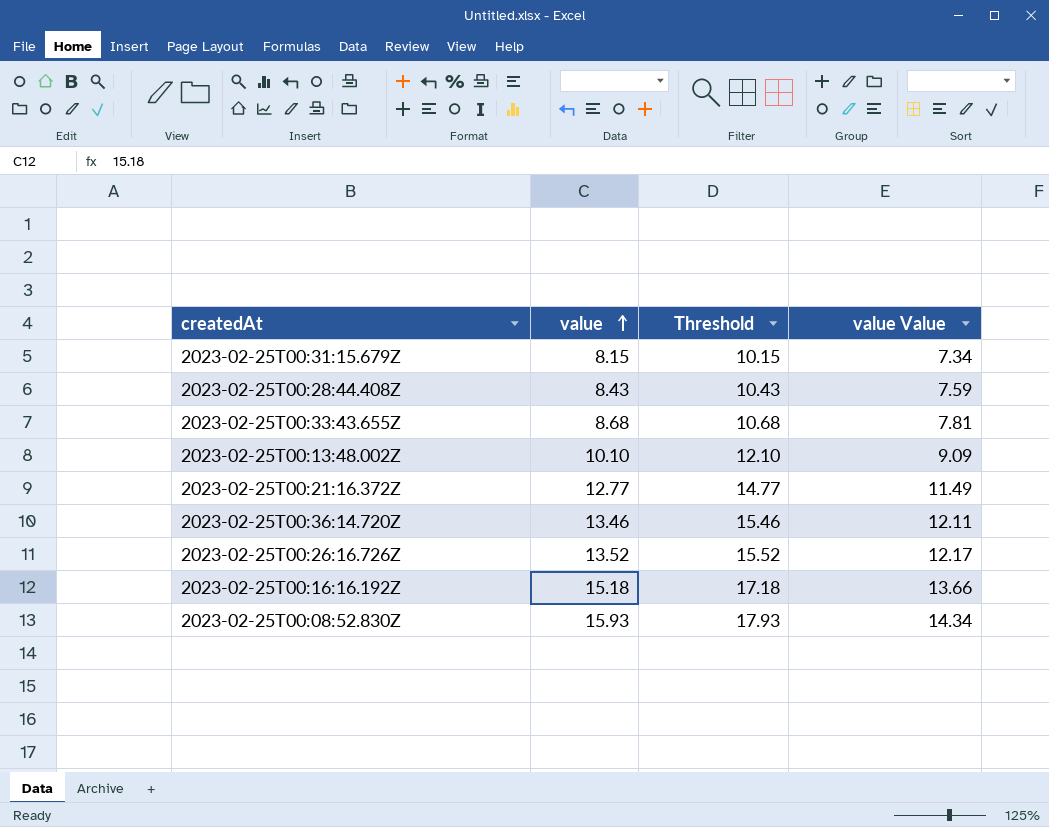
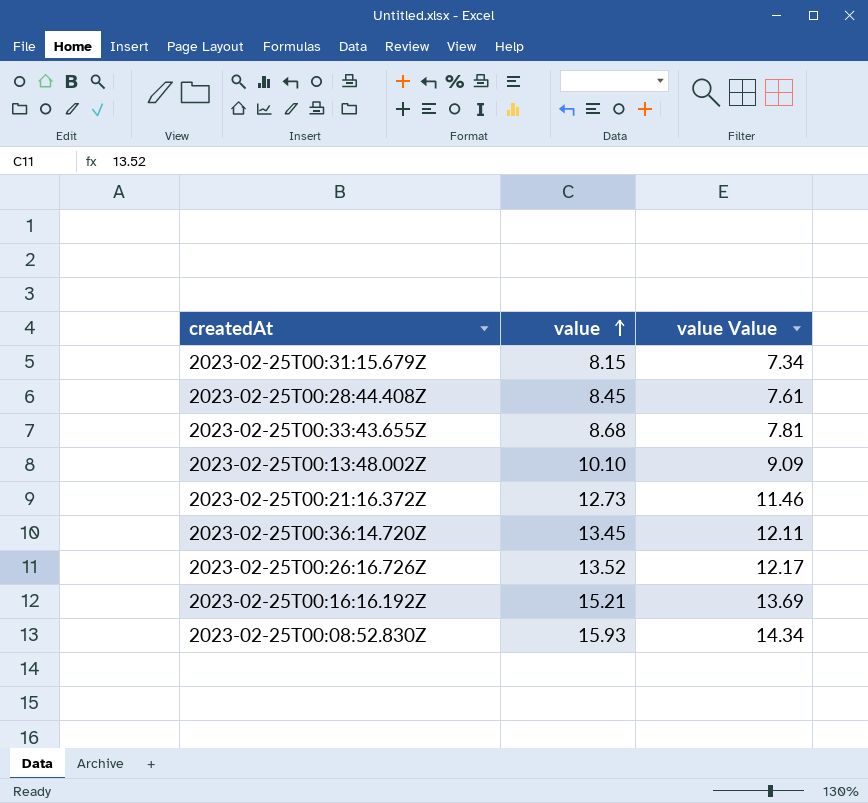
column Threshold | formula: [value] + 2 -> none
2023-02-25T00:28:44.408Z | value: 8.43 -> 8.45
2023-02-25T00:28:44.408Z | value Value: 7.59 -> 7.61
2023-02-25T00:21:16.372Z | value: 12.77 -> 12.73
2023-02-25T00:21:16.372Z | value Value: 11.49 -> 11.46
2023-02-25T00:36:14.720Z | value: 13.46 -> 13.45
2023-02-25T00:16:16.192Z | value: 15.18 -> 15.21
2023-02-25T00:16:16.192Z | value Value: 13.66 -> 13.69

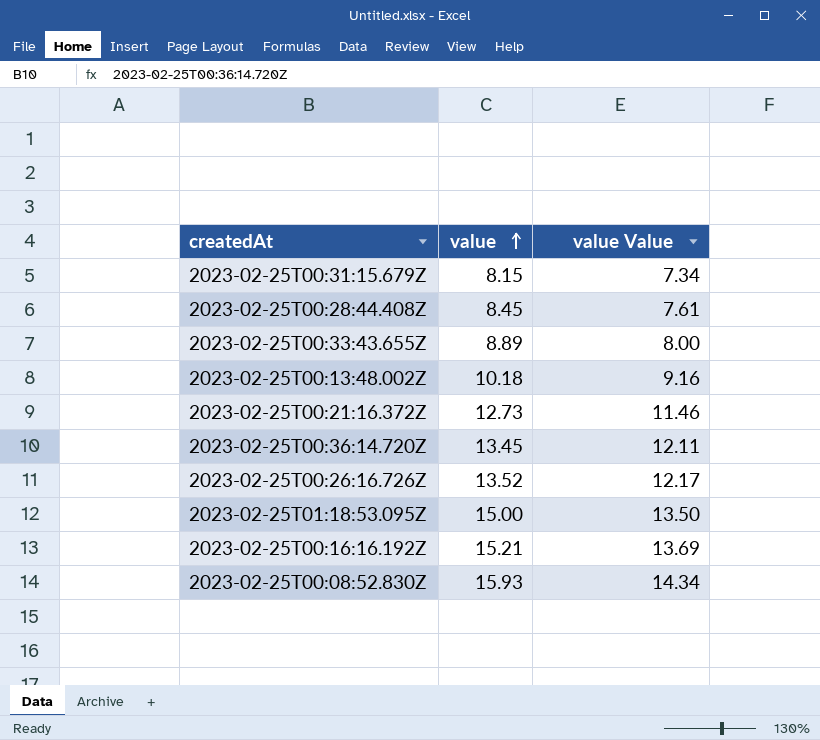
2023-02-25T00:33:43.655Z | value: 8.68 -> 8.89
2023-02-25T00:33:43.655Z | value Value: 7.81 -> 8.00
2023-02-25T00:13:48.002Z | value: 10.10 -> 10.18
2023-02-25T00:13:48.002Z | value Value: 9.09 -> 9.16
row 2023-02-25T01:18:53.095Z: none -> 15.00 | 13.50

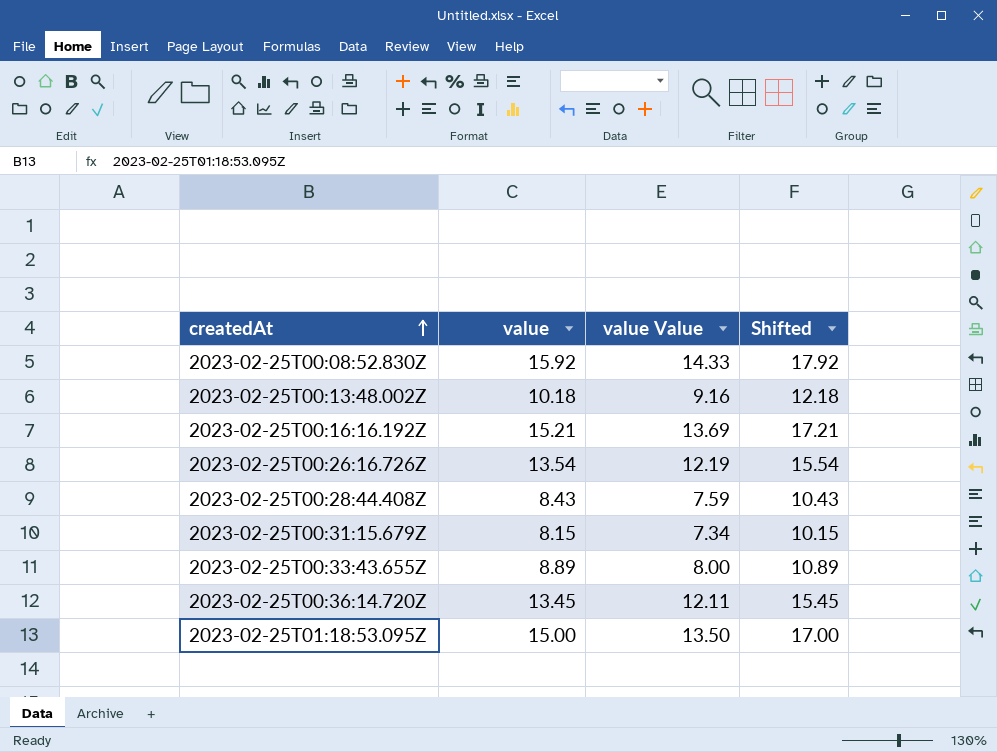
row order: value ascending -> createdAt ascending
column Shifted | formula: none -> [value] + 2
row 2023-02-25T00:21:16.372Z: 12.73 | 11.46 -> none
2023-02-25T00:08:52.830Z | value: 15.93 -> 15.92
2023-02-25T00:08:52.830Z | value Value: 14.34 -> 14.33
2023-02-25T00:26:16.726Z | value: 13.52 -> 13.54
2023-02-25T00:26:16.726Z | value Value: 12.17 -> 12.19
2023-02-25T00:28:44.408Z | value: 8.45 -> 8.43
2023-02-25T00:28:44.408Z | value Value: 7.61 -> 7.59

